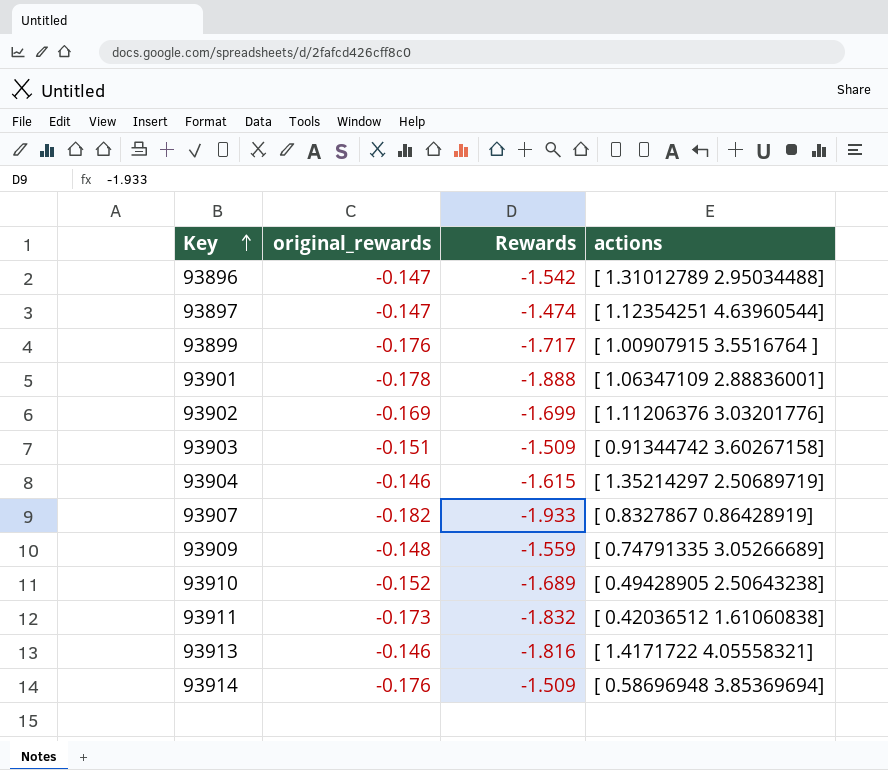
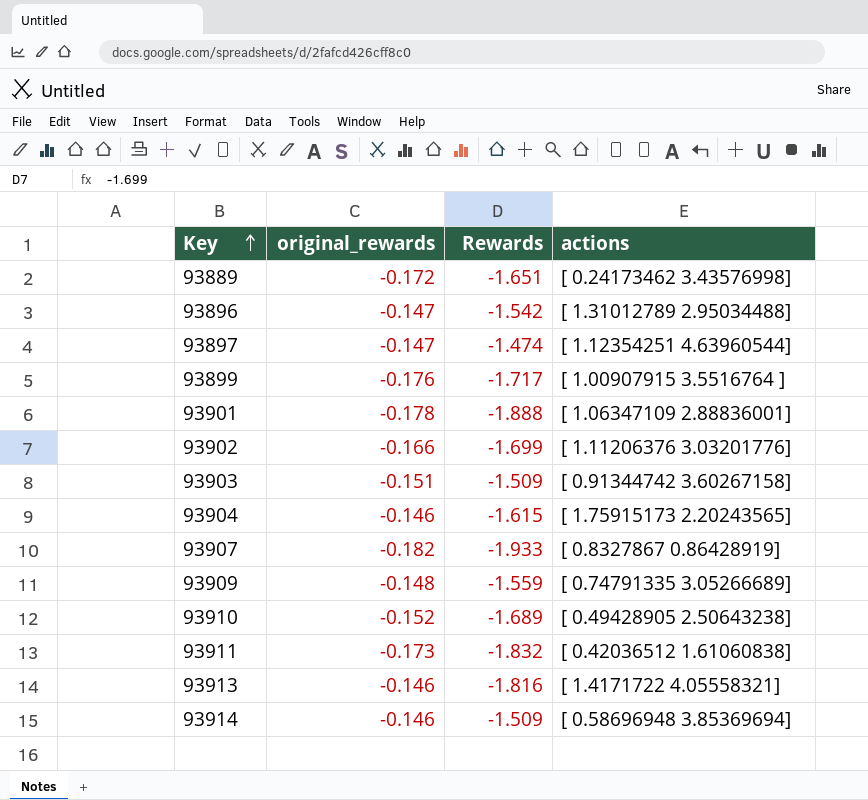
row 93889: none -> -0.172 | -1.651 | [ 0.24173462 3.43576998]
93902 | original_rewards: -0.169 -> -0.166
93904 | actions: [ 1.35214297 2.50689719] -> [ 1.75915173 2.20243565]
93914 | original_rewards: -0.176 -> -0.146

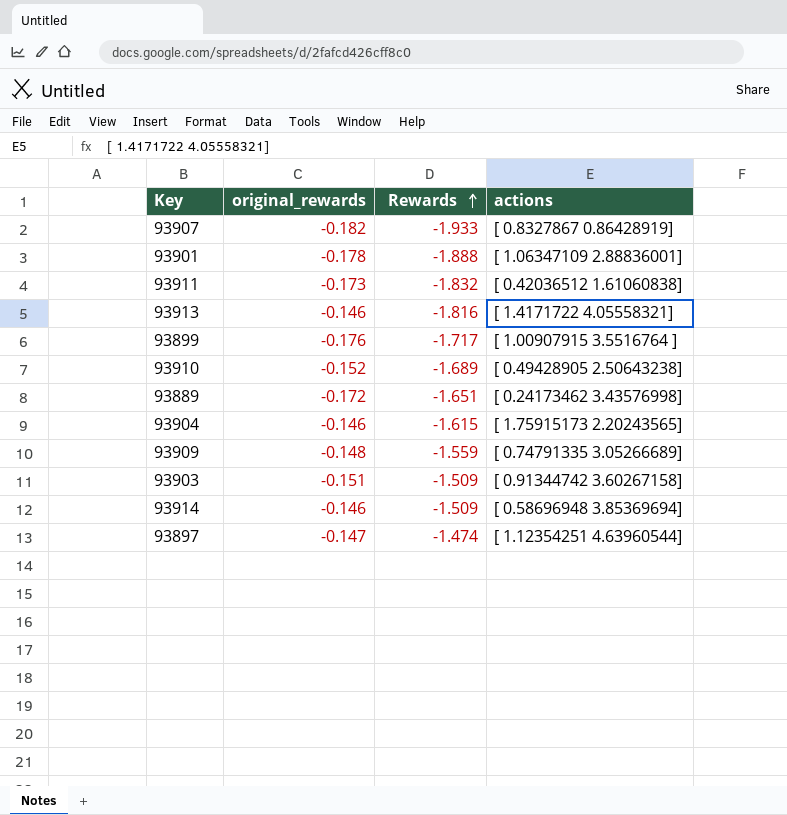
row order: Key ascending -> Rewards ascending
row 93896: -0.147 | -1.542 | [ 1.31012789 2.95034488] -> none
row 93902: -0.166 | -1.699 | [ 1.11206376 3.03201776] -> none

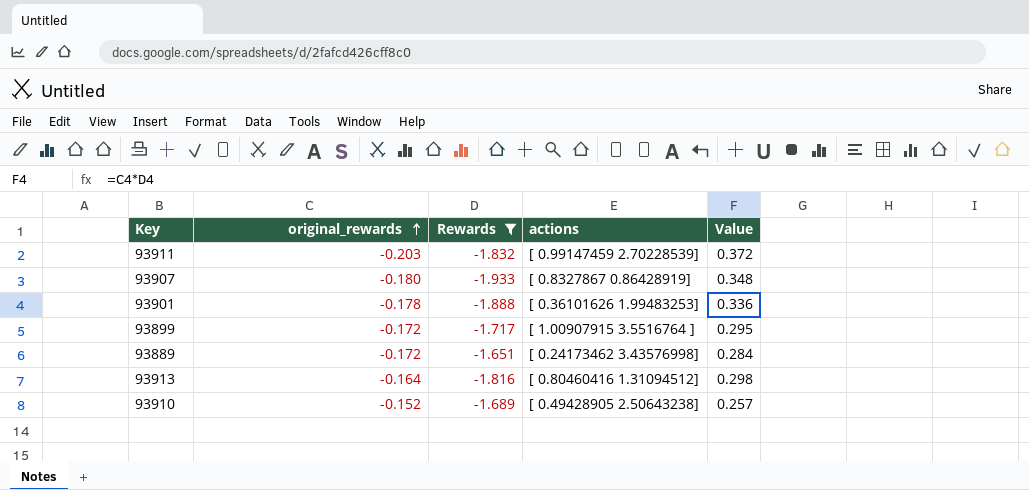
filter: none -> Rewards <= -1.651
row order: Rewards ascending -> original_rewards ascending
column Value | formula: none -> [original_rewards] * [Rewards]
93911 | original_rewards: -0.173 -> -0.203
93911 | actions: [ 0.42036512 1.61060838] -> [ 0.99147459 2.70228539]
93907 | original_rewards: -0.182 -> -0.180
93901 | actions: [ 1.06347109 2.88836001] -> [ 0.36101626 1.99483253]
93899 | original_rewards: -0.176 -> -0.172
93913 | original_rewards: -0.146 -> -0.164
93913 | actions: [ 1.4171722 4.05558321] -> [ 0.80460416 1.31094512]

